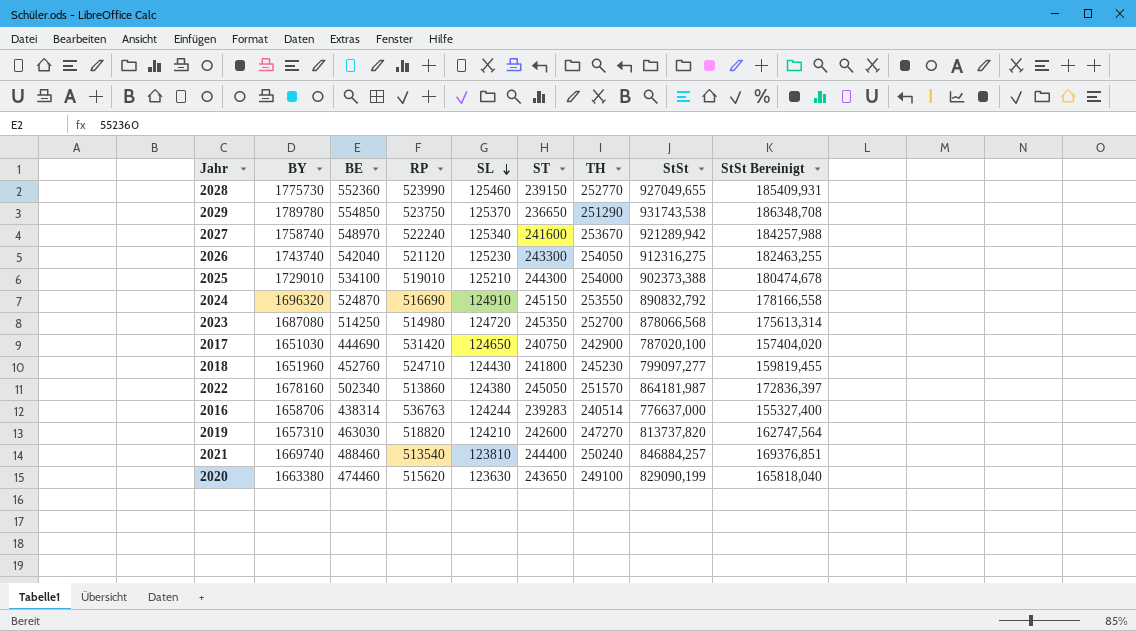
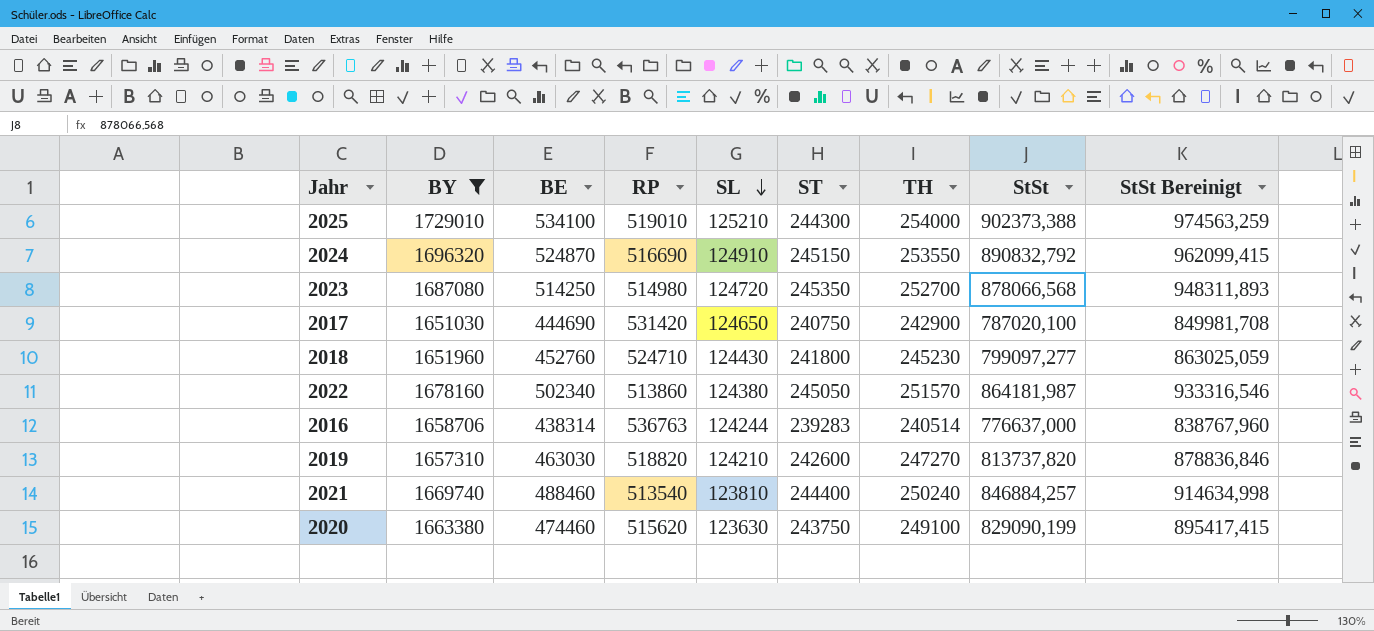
filter: none -> BY <= 1729010
column StSt Bereinigt | formula: [StSt] * 0,2 -> [StSt] * 1,08
2020 | ST: 243650 -> 243750

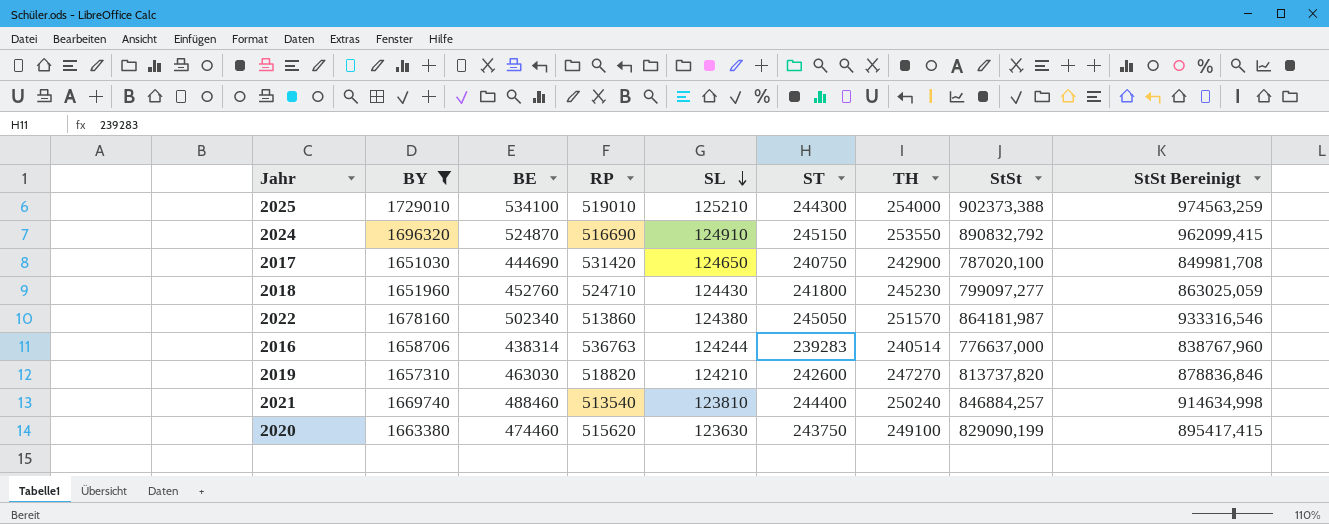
row 2023: 1687080 | 514250 | 514980 | 124720 | 245350 | 252700 | 878066,568 | 948311,893 -> none

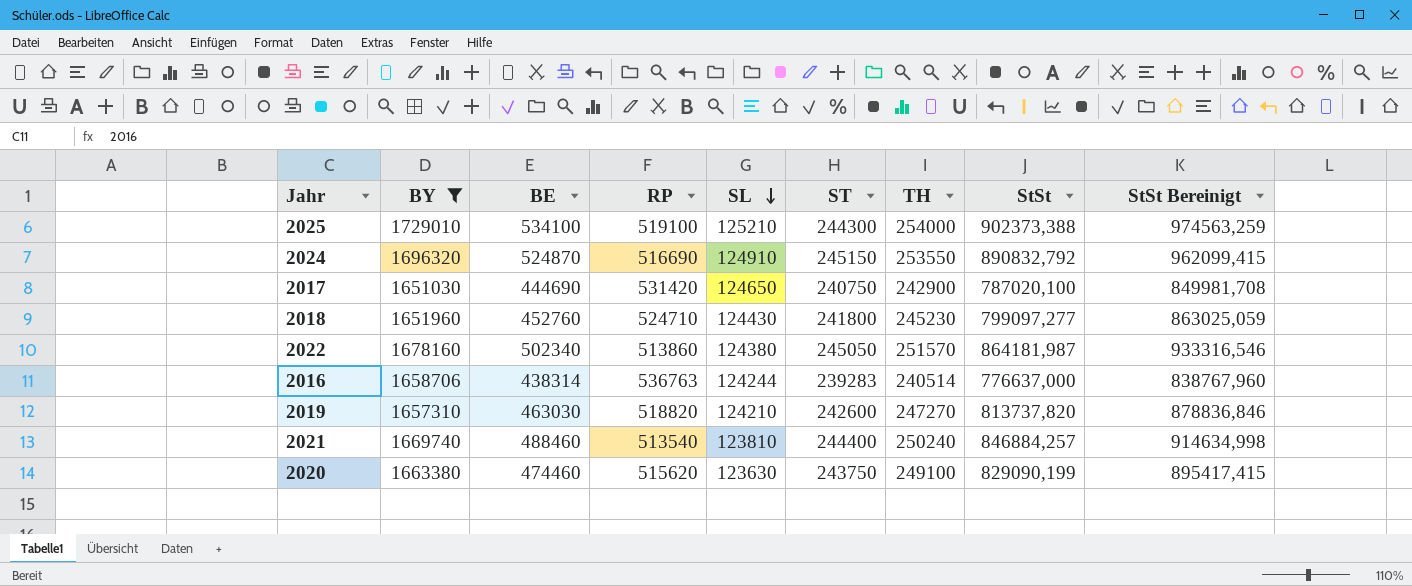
2025 | RP: 519010 -> 519100

